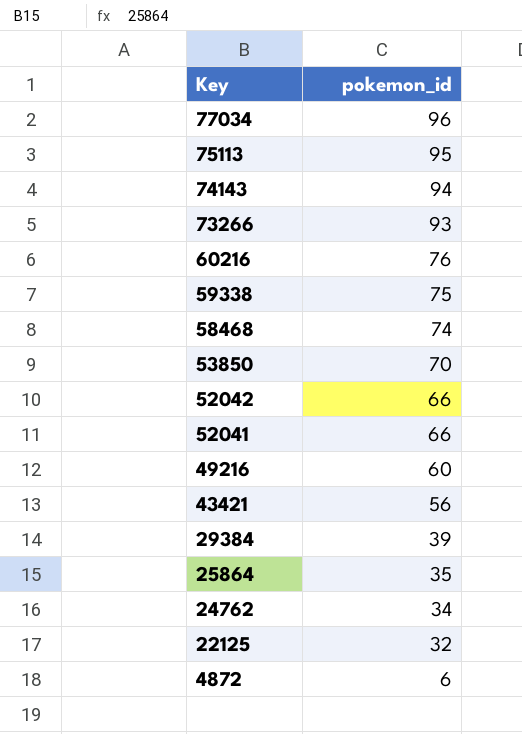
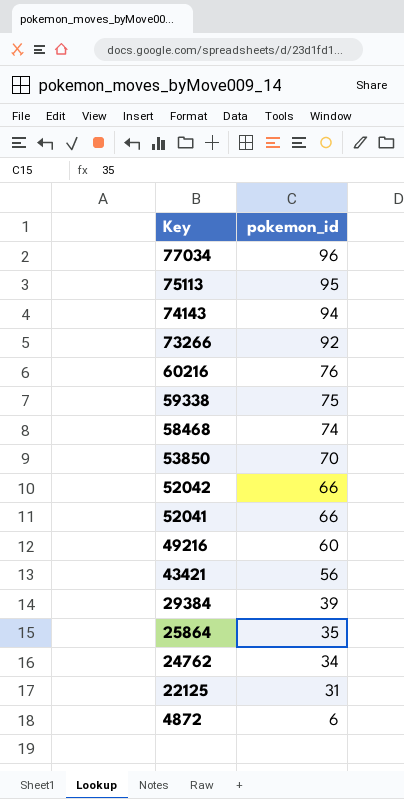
73266 | pokemon_id: 93 -> 92
22125 | pokemon_id: 32 -> 31

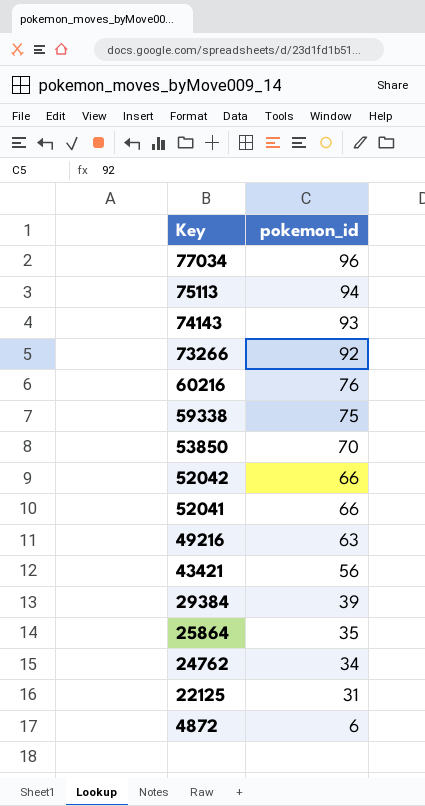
row 58468: 74 -> none
75113 | pokemon_id: 95 -> 94
74143 | pokemon_id: 94 -> 93
49216 | pokemon_id: 60 -> 63

